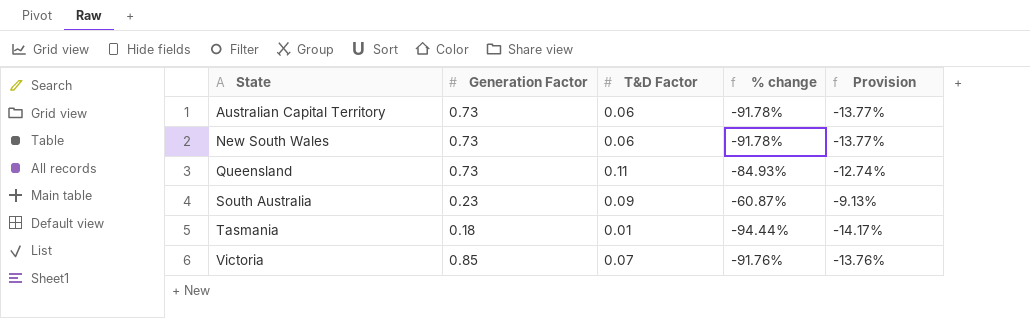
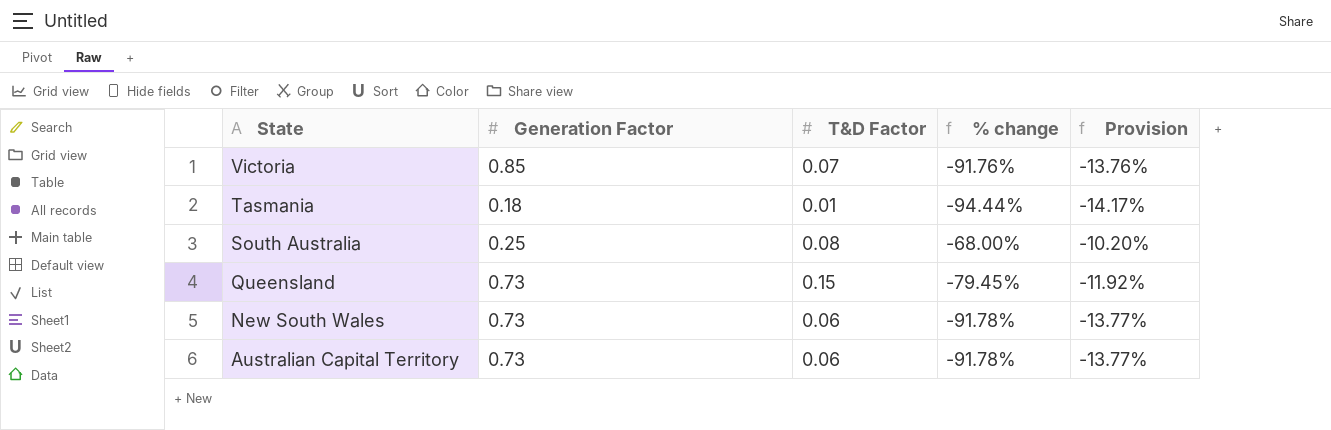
row order: State ascending -> State descending
South Australia | Generation Factor: 0.23 -> 0.25
South Australia | T&D Factor: 0.09 -> 0.08
South Australia | % change: -60.87% -> -68.00%
South Australia | Provision: -9.13% -> -10.20%
Queensland | T&D Factor: 0.11 -> 0.15
Queensland | % change: -84.93% -> -79.45%
Queensland | Provision: -12.74% -> -11.92%

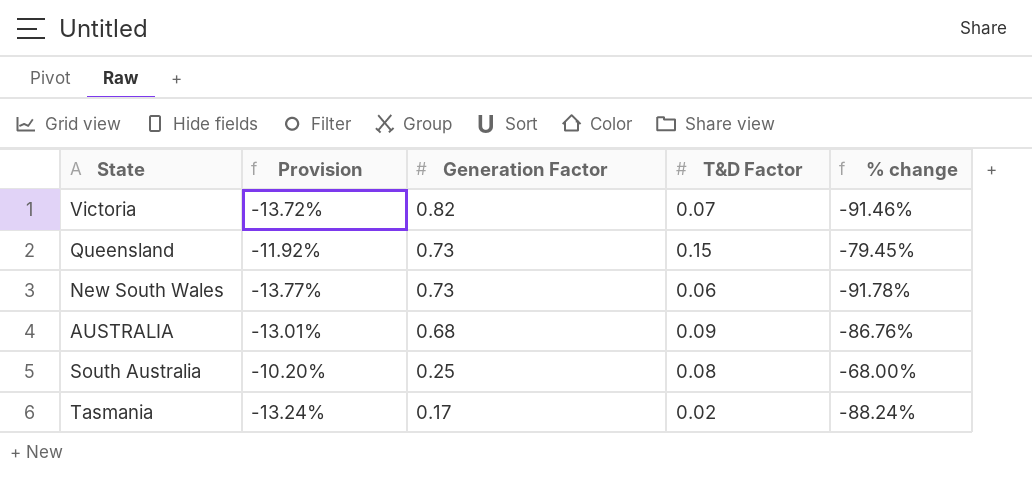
row order: State descending -> Generation Factor descending
column Provision | position: 5 -> 2
row Australian Capital Territory: 0.73 | 0.06 | -91.78% | -13.77% -> none
Victoria | Provision: -13.76% -> -13.72%
Victoria | Generation Factor: 0.85 -> 0.82
Victoria | % change: -91.76% -> -91.46%
row AUSTRALIA: none -> -13.01% | 0.68 | 0.09 | -86.76%
Tasmania | Provision: -14.17% -> -13.24%
Tasmania | Generation Factor: 0.18 -> 0.17
Tasmania | T&D Factor: 0.01 -> 0.02
Tasmania | % change: -94.44% -> -88.24%

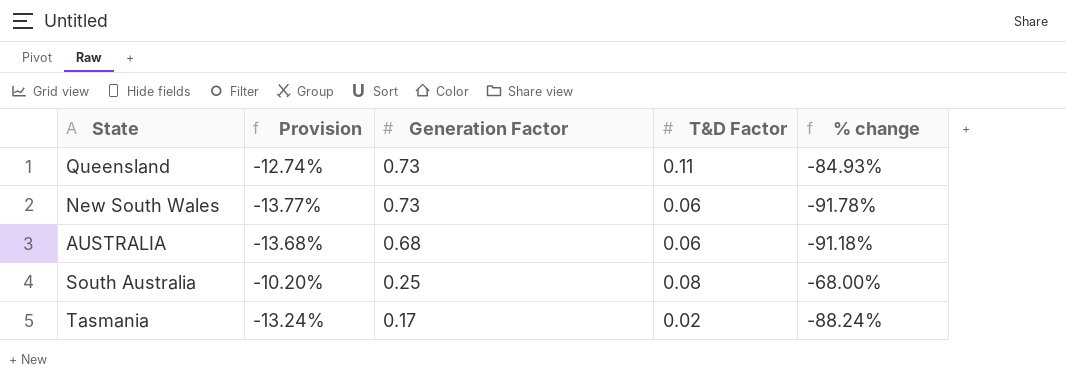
row Victoria: -13.72% | 0.82 | 0.07 | -91.46% -> none
Queensland | Provision: -11.92% -> -12.74%
Queensland | T&D Factor: 0.15 -> 0.11
Queensland | % change: -79.45% -> -84.93%
AUSTRALIA | Provision: -13.01% -> -13.68%
AUSTRALIA | T&D Factor: 0.09 -> 0.06
AUSTRALIA | % change: -86.76% -> -91.18%

